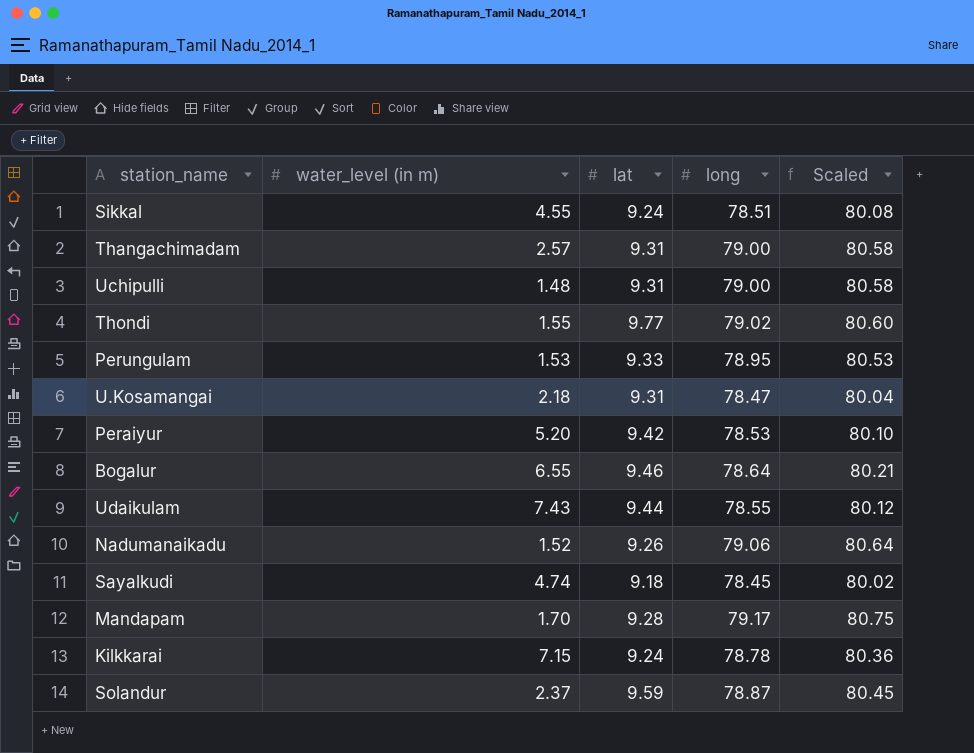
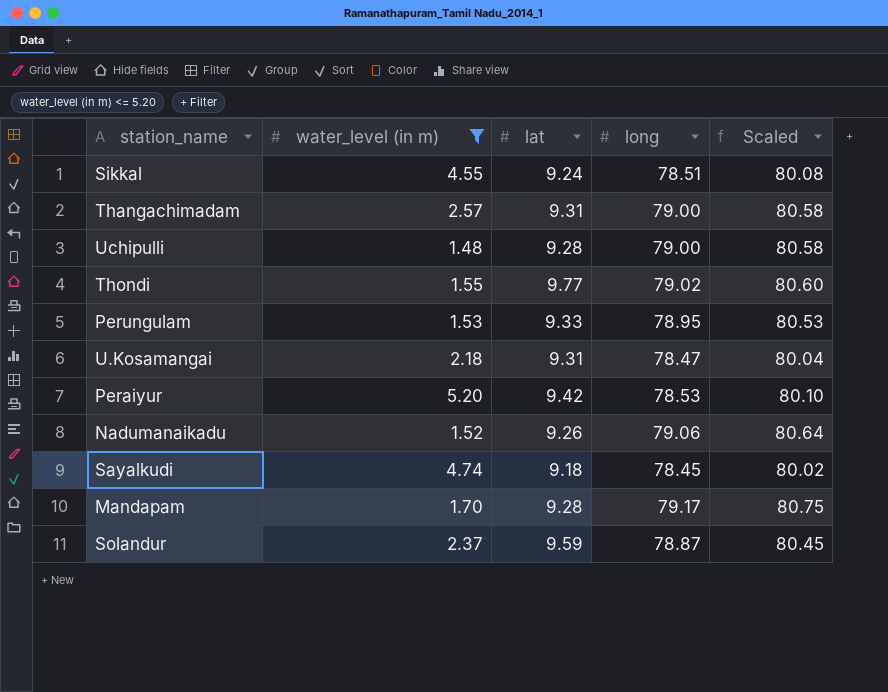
filter: none -> water_level (in m) <= 5.20
Uchipulli | lat: 9.31 -> 9.28

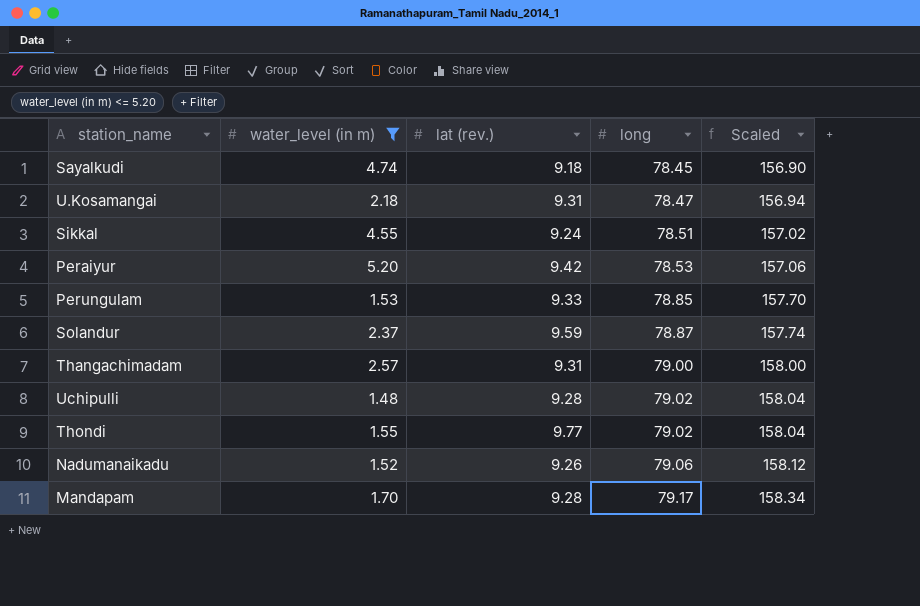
row order: none -> long ascending
column name: lat -> lat (rev.)
column Scaled | formula: [long] * 1.02 -> [long] * 2
Perungulam | long: 78.95 -> 78.85
Uchipulli | long: 79.00 -> 79.02

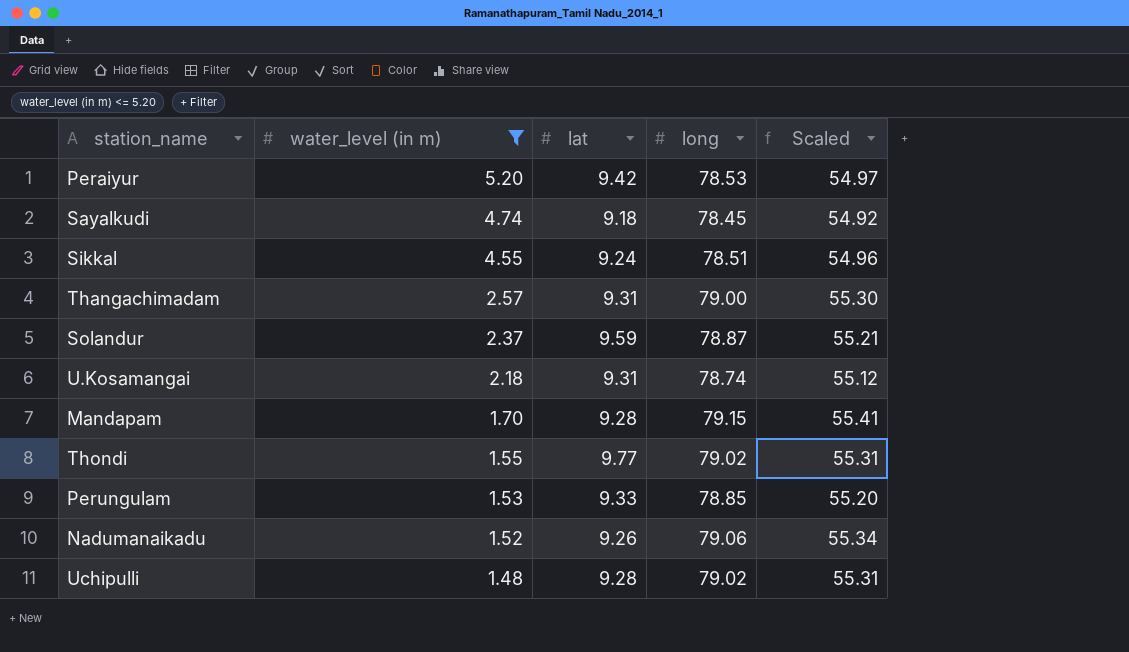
row order: long ascending -> water_level (in m) descending
column name: lat (rev.) -> lat
column Scaled | formula: [long] * 2 -> [long] * 0.7
U.Kosamangai | long: 78.47 -> 78.74
Mandapam | long: 79.17 -> 79.15

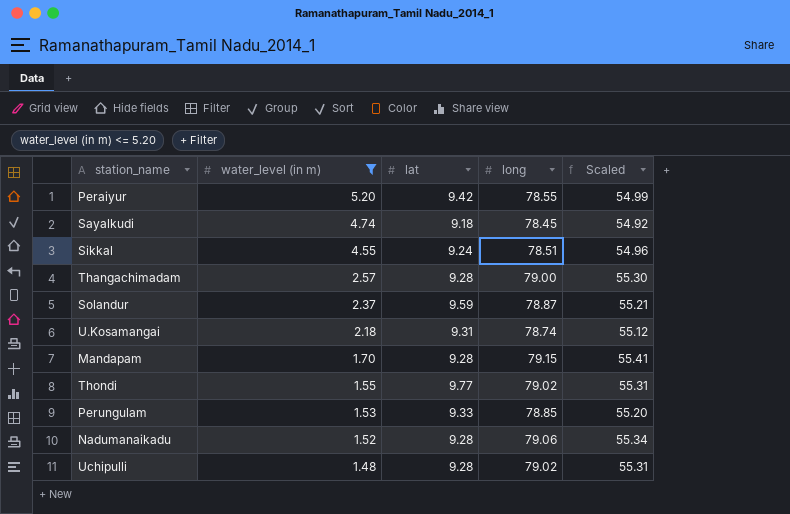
Peraiyur | long: 78.53 -> 78.55
Peraiyur | Scaled: 54.97 -> 54.99
Thangachimadam | lat: 9.31 -> 9.28
Nadumanaikadu | lat: 9.26 -> 9.28

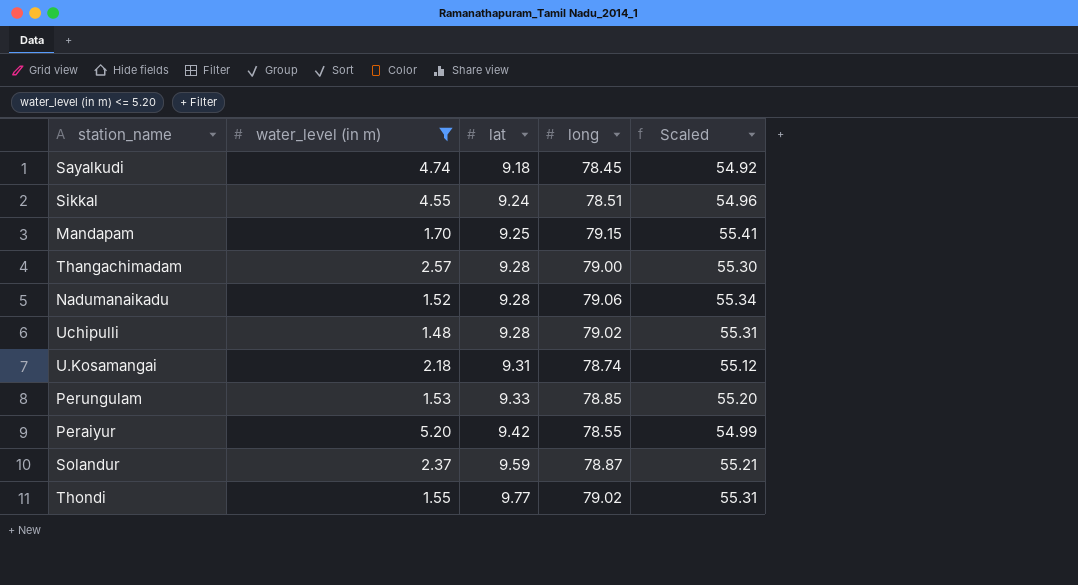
row order: water_level (in m) descending -> lat ascending
Mandapam | lat: 9.28 -> 9.25

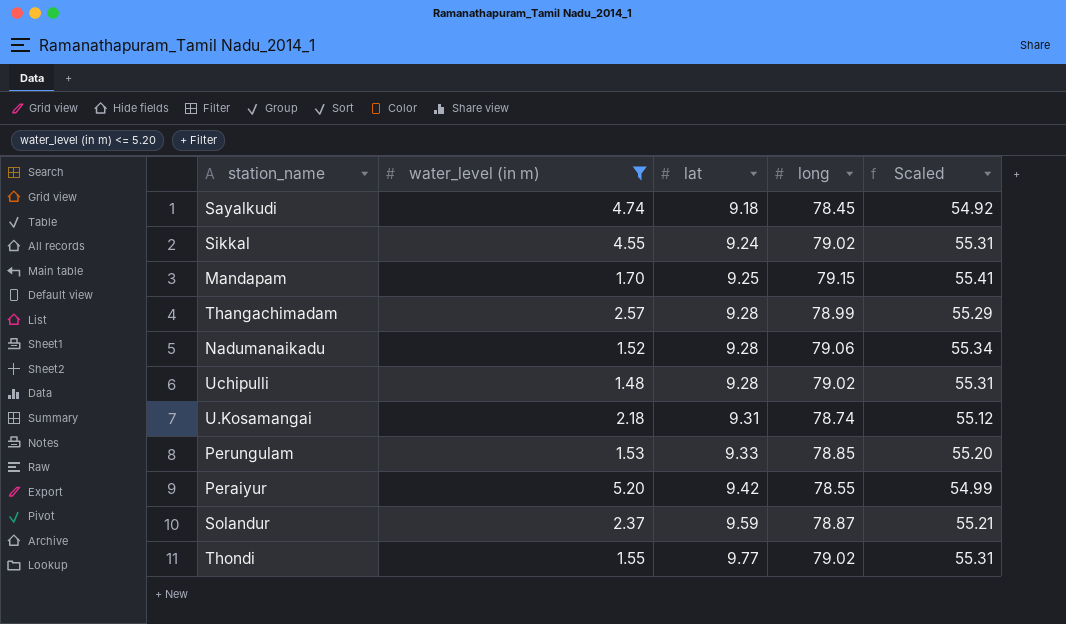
Sikkal | long: 78.51 -> 79.02
Sikkal | Scaled: 54.96 -> 55.31
Thangachimadam | long: 79.00 -> 78.99
Thangachimadam | Scaled: 55.30 -> 55.29

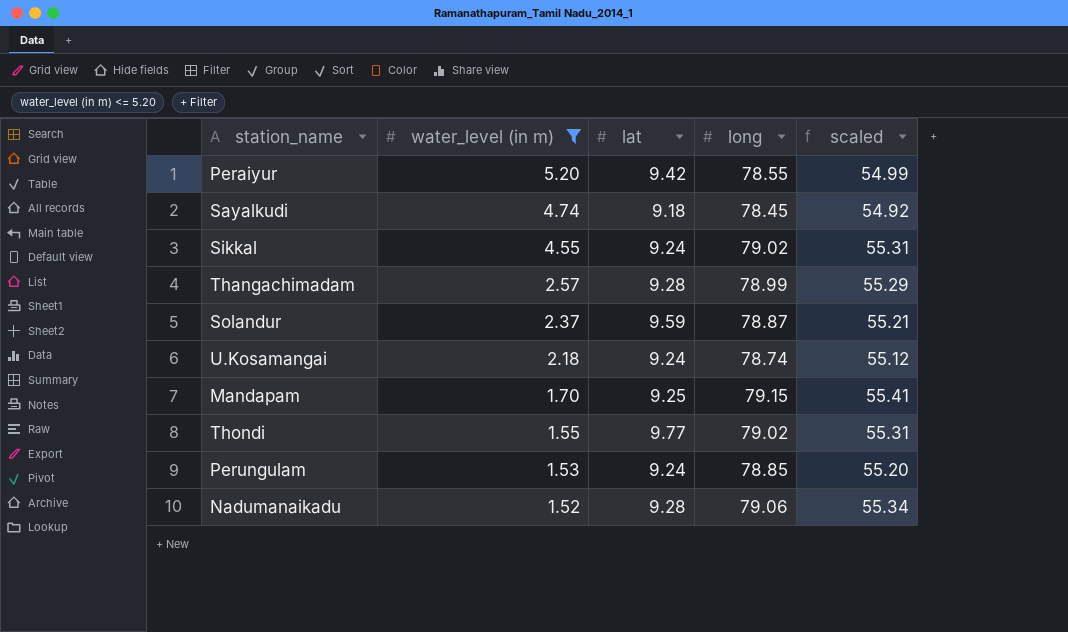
row order: lat ascending -> water_level (in m) descending
column name: Scaled -> scaled
row Uchipulli: 1.48 | 9.28 | 79.02 | 55.31 -> none
U.Kosamangai | lat: 9.31 -> 9.24
Perungulam | lat: 9.33 -> 9.24

